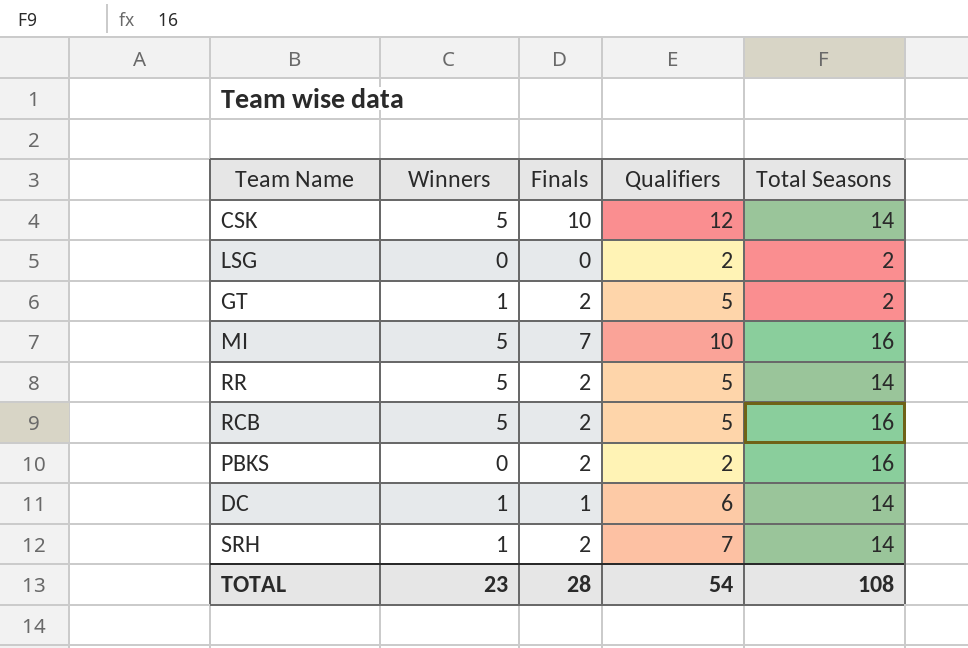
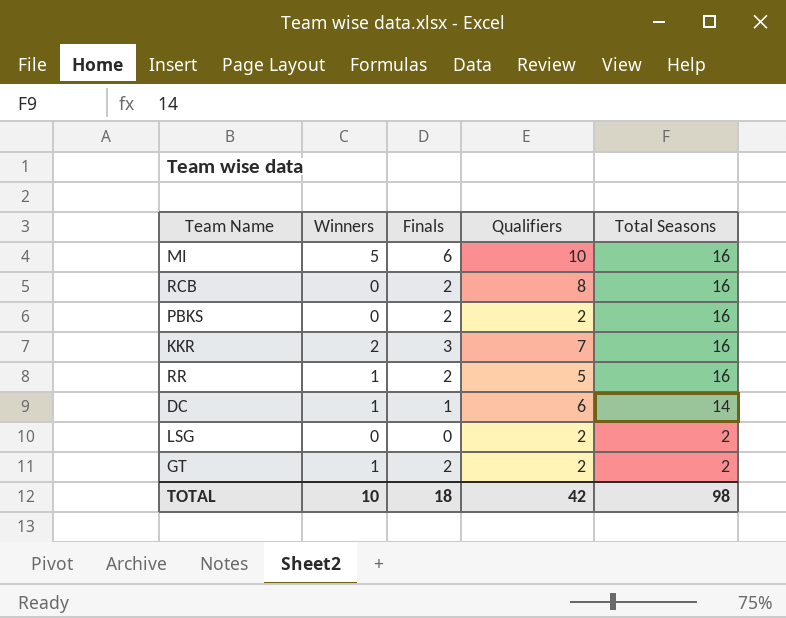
row order: none -> Total Seasons descending
row CSK: 5 | 10 | 12 | 14 -> none
row SRH: 1 | 2 | 7 | 14 -> none
MI | Finals: 7 -> 6
RCB | Winners: 5 -> 0
RCB | Qualifiers: 5 -> 8
row KKR: none -> 2 | 3 | 7 | 16
RR | Winners: 5 -> 1
RR | Total Seasons: 14 -> 16
GT | Qualifiers: 5 -> 2
TOTAL | Winners: 23 -> 10
TOTAL | Finals: 28 -> 18
TOTAL | Qualifiers: 54 -> 42
TOTAL | Total Seasons: 108 -> 98

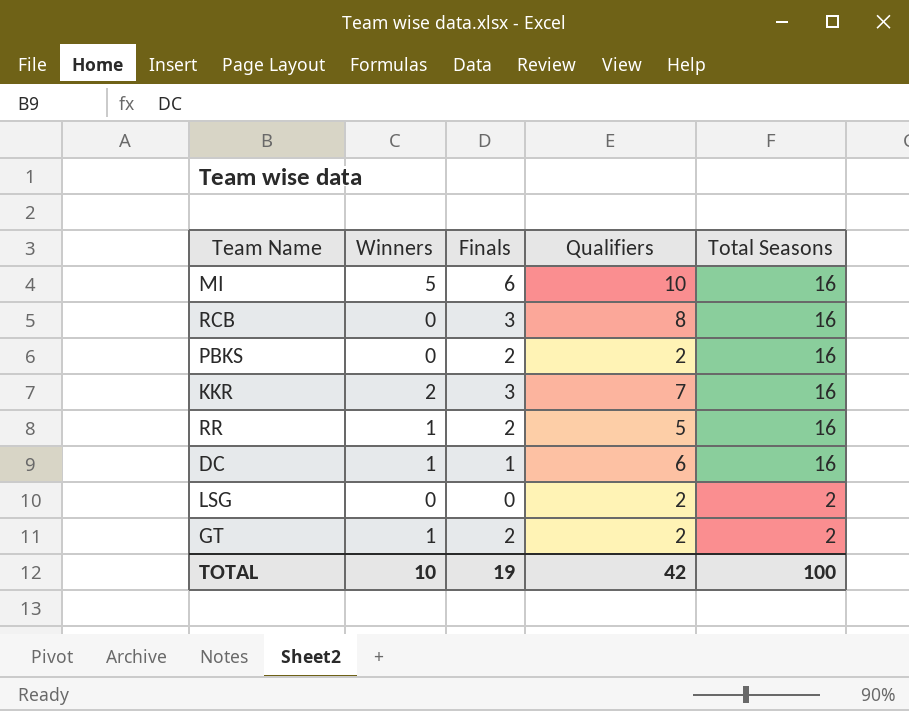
RCB | Finals: 2 -> 3
DC | Total Seasons: 14 -> 16
TOTAL | Finals: 18 -> 19
TOTAL | Total Seasons: 98 -> 100

